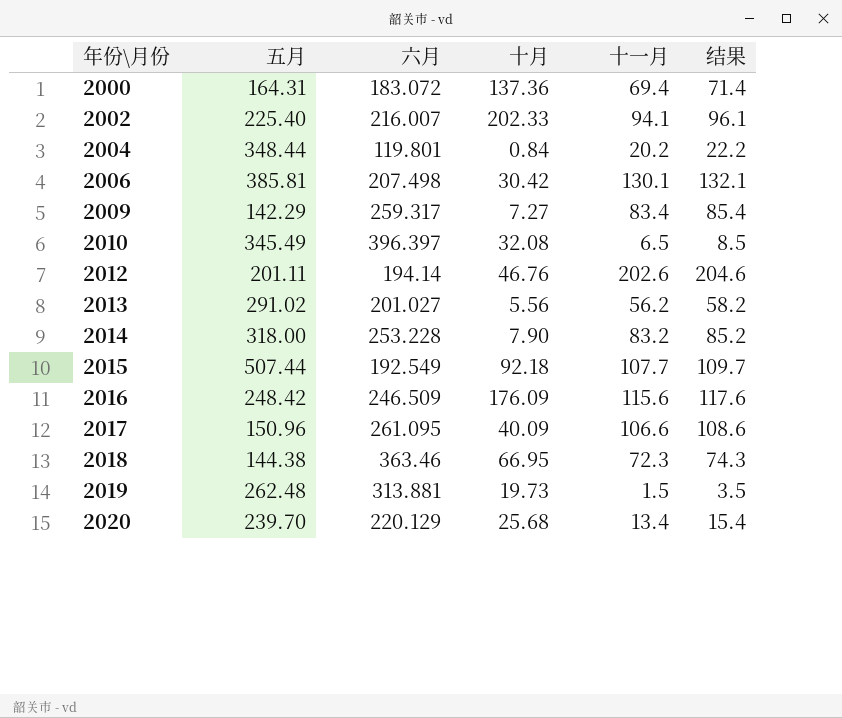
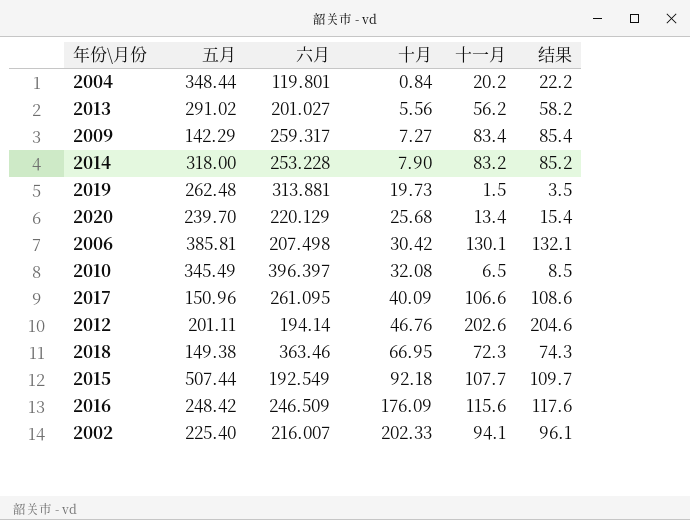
row order: 年份\月份 ascending -> 十月 ascending
row 2000: 164.31 | 183.072 | 137.36 | 69.4 | 71.4 -> none
2018 | 五月: 144.38 -> 149.38

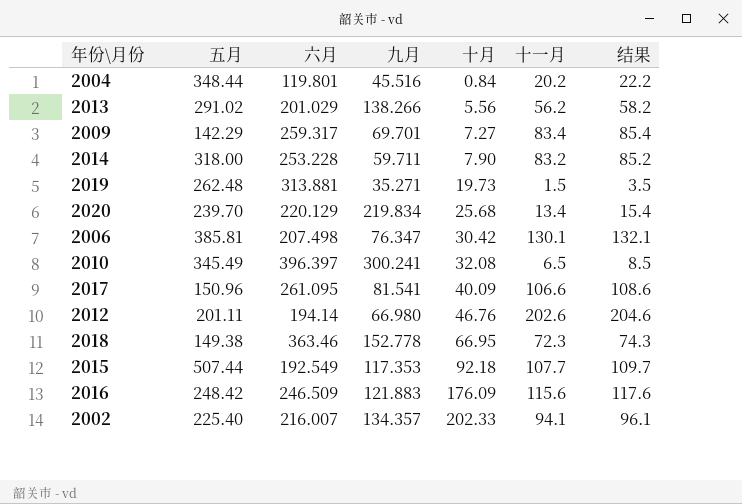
column 九月 | position: none -> 4
2013 | 六月: 201.027 -> 201.029

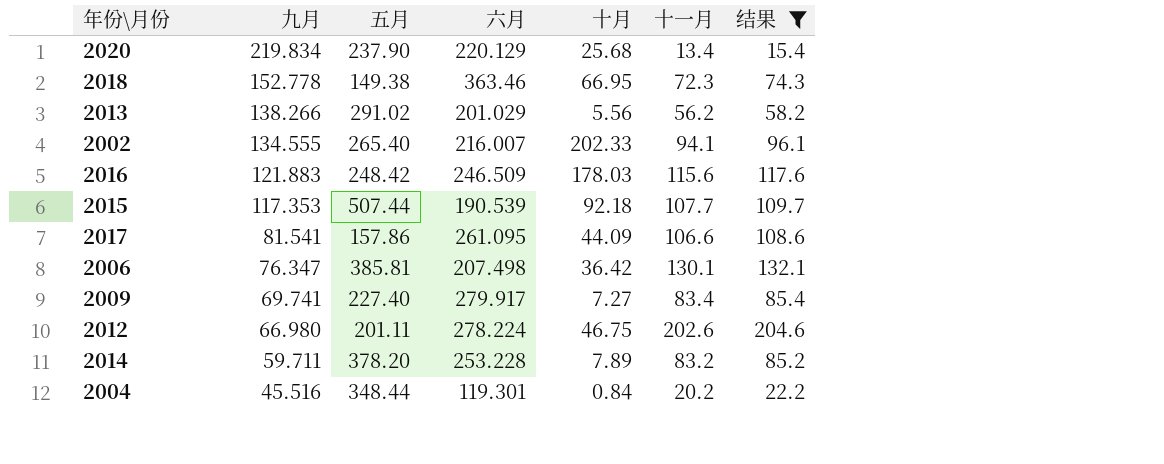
filter: none -> 结果 >= 15.4
row order: 十月 ascending -> 九月 descending
column 九月 | position: 4 -> 2
2020 | 五月: 239.70 -> 237.90
2002 | 九月: 134.357 -> 134.555
2002 | 五月: 225.40 -> 265.40
2016 | 十月: 176.09 -> 178.03
2015 | 六月: 192.549 -> 190.539
2017 | 五月: 150.96 -> 157.86
2017 | 十月: 40.09 -> 44.09
2006 | 十月: 30.42 -> 36.42
2009 | 九月: 69.701 -> 69.741
2009 | 五月: 142.29 -> 227.40
2009 | 六月: 259.317 -> 279.917
2012 | 六月: 194.14 -> 278.224
2012 | 十月: 46.76 -> 46.75
2014 | 五月: 318.00 -> 378.20
2014 | 十月: 7.90 -> 7.89
2004 | 六月: 119.801 -> 119.301

